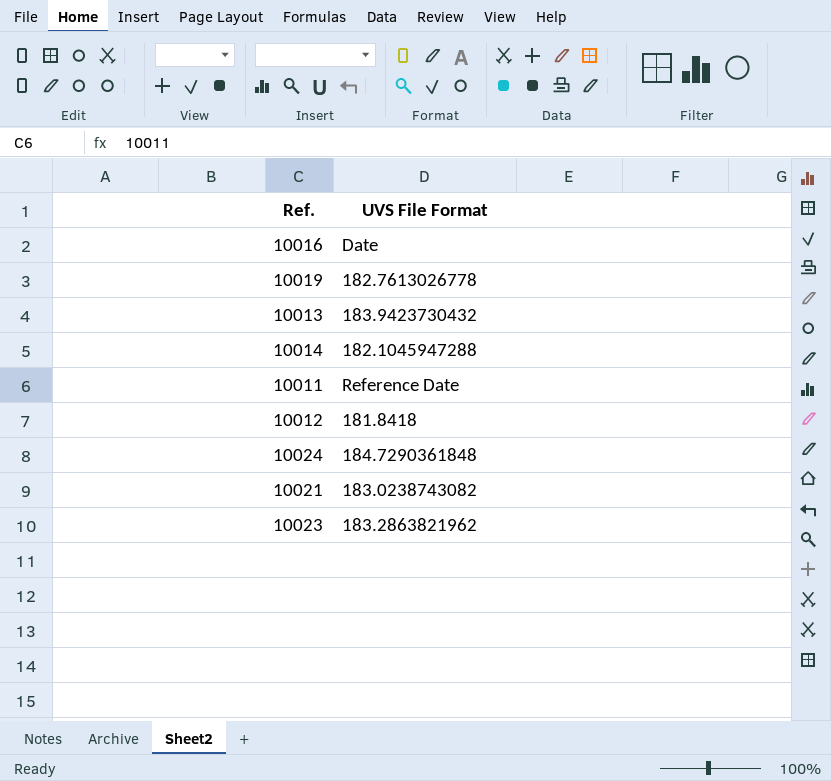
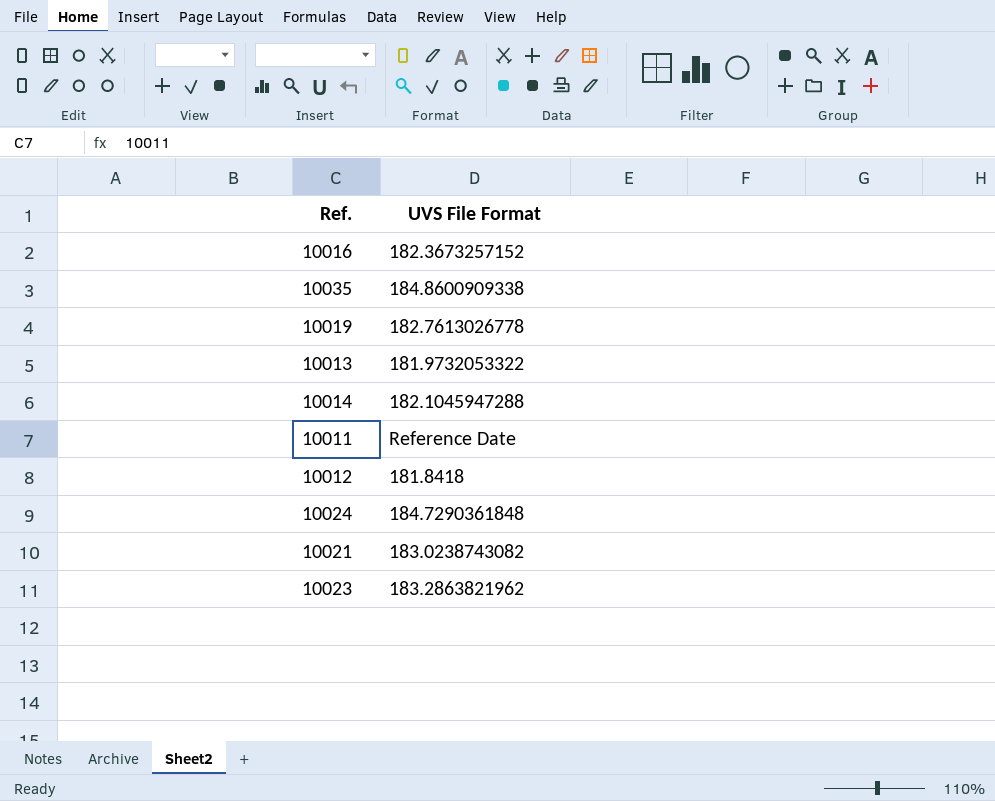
10016 | UVS File Format: Date -> 182.3673257152
row 10035: none -> 184.8600909338
10013 | UVS File Format: 183.9423730432 -> 181.9732053322

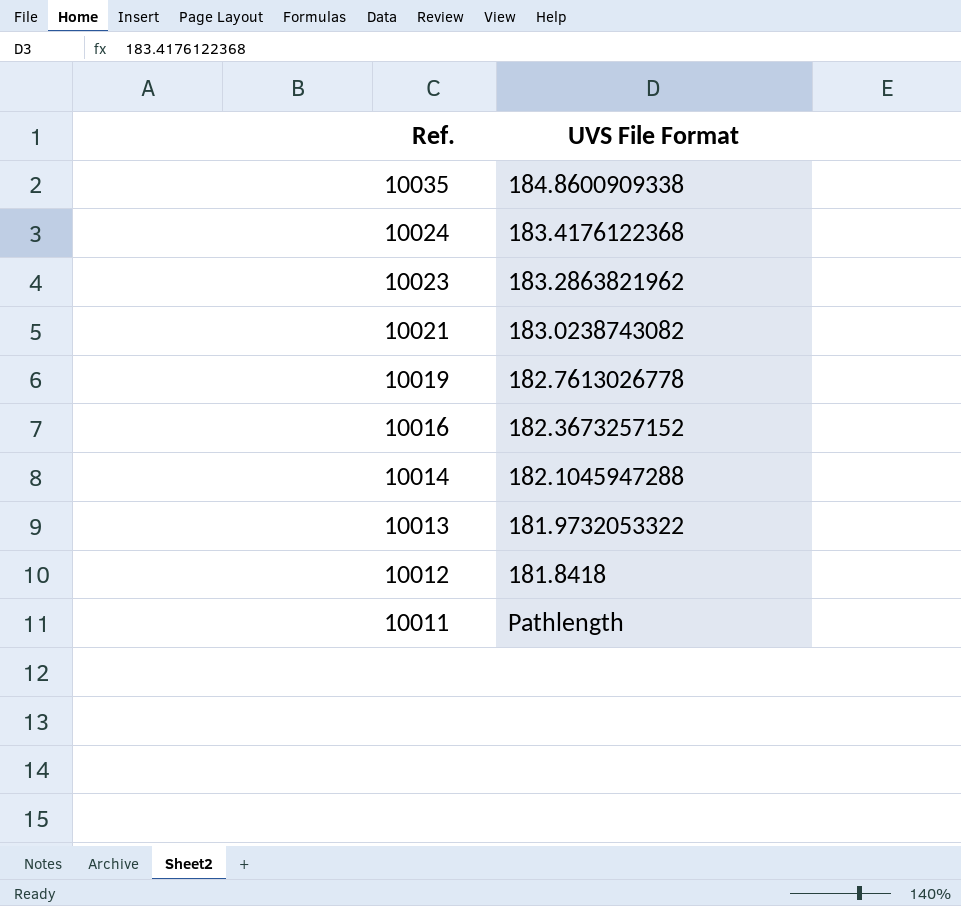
row order: none -> Ref. descending
10024 | UVS File Format: 184.7290361848 -> 183.4176122368
10011 | UVS File Format: Reference Date -> Pathlength

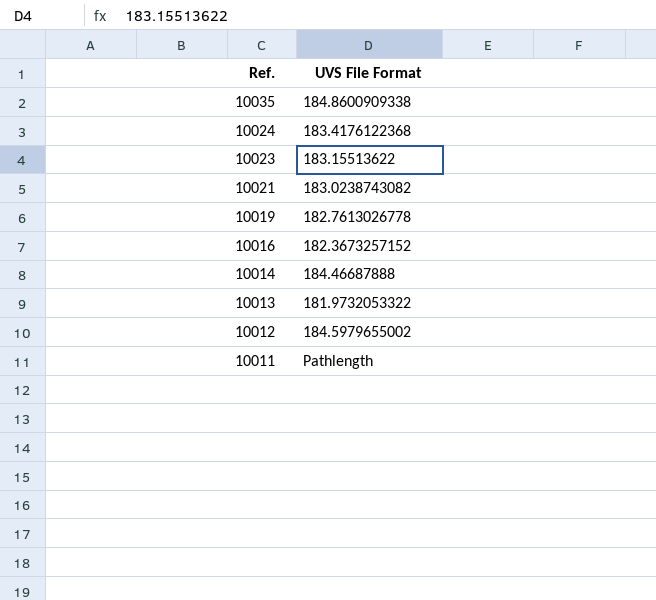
10023 | UVS File Format: 183.2863821962 -> 183.15513622
10014 | UVS File Format: 182.1045947288 -> 184.46687888
10012 | UVS File Format: 181.8418 -> 184.5979655002

